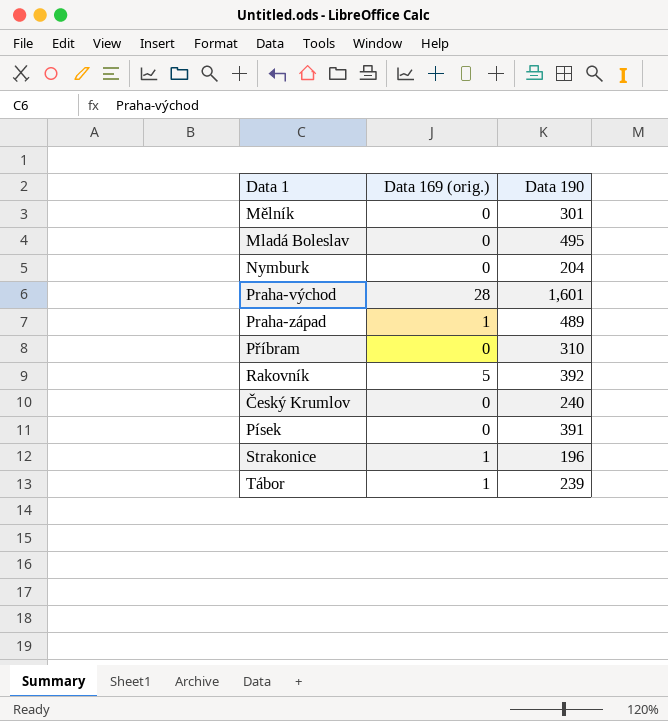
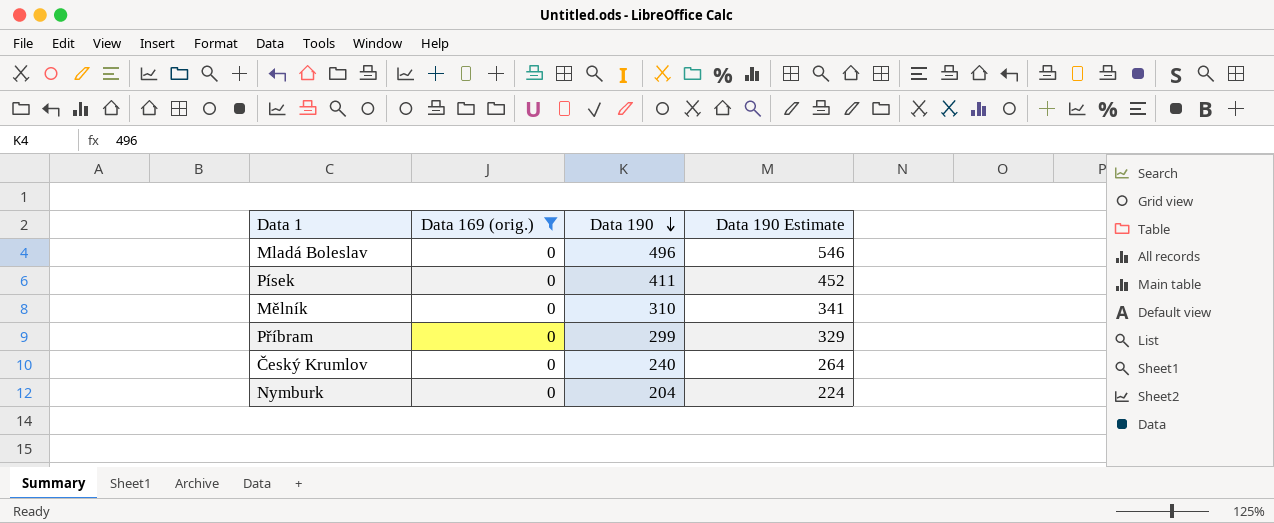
filter: none -> Data 169 (orig.) = 0
row order: none -> Data 190 descending
column Data 190 Estimate | formula: none -> [Data 190] * 1.1
Mladá Boleslav | Data 190: 495 -> 496
Písek | Data 190: 391 -> 411
Mělník | Data 190: 301 -> 310
Příbram | Data 190: 310 -> 299

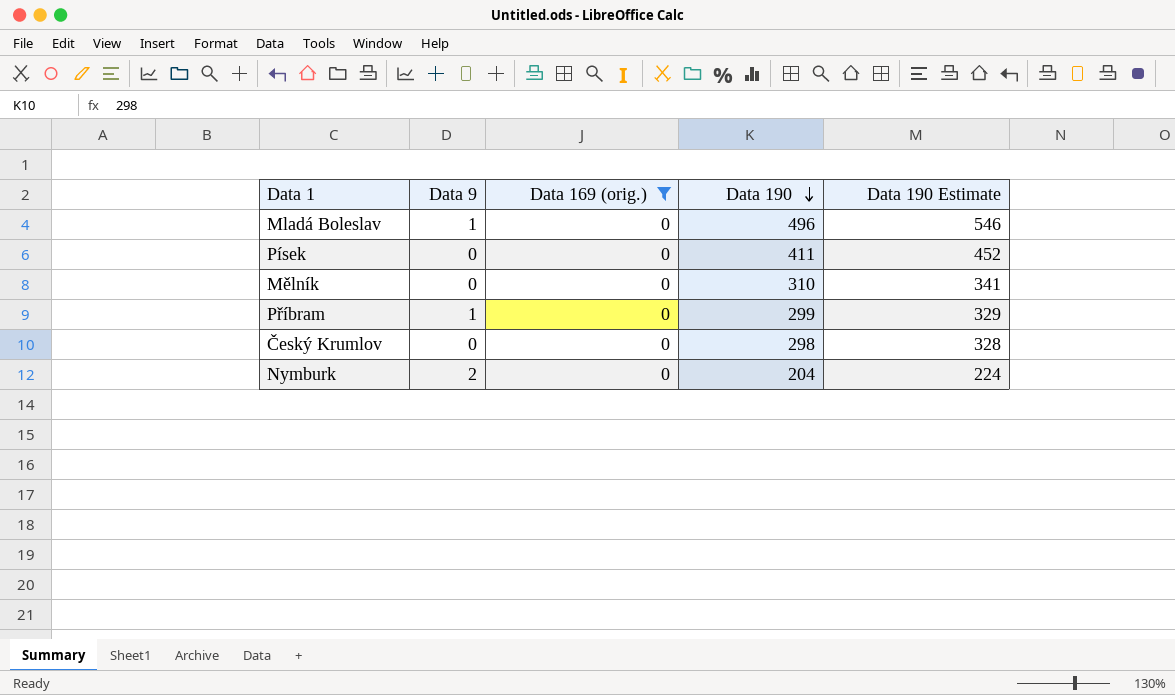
column Data 9 | position: none -> 2
Český Krumlov | Data 190: 240 -> 298
Český Krumlov | Data 190 Estimate: 264 -> 328

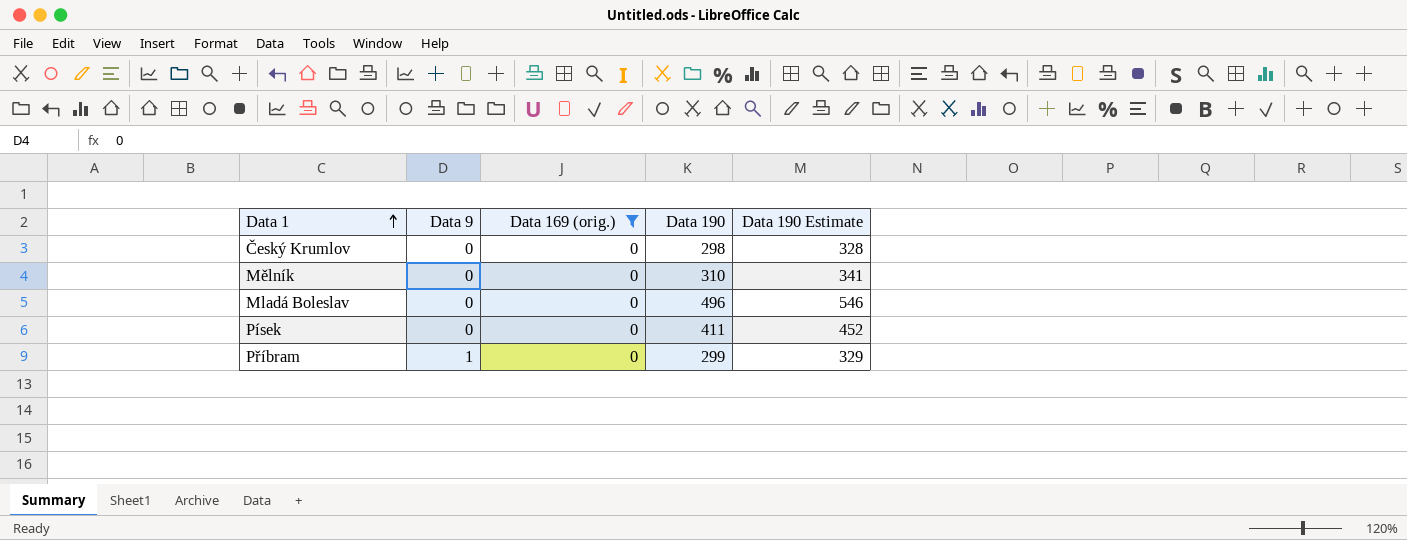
row order: Data 190 descending -> Data 1 ascending
row Nymburk: 2 | 0 | 204 | 224 -> none
Mladá Boleslav | Data 9: 1 -> 0

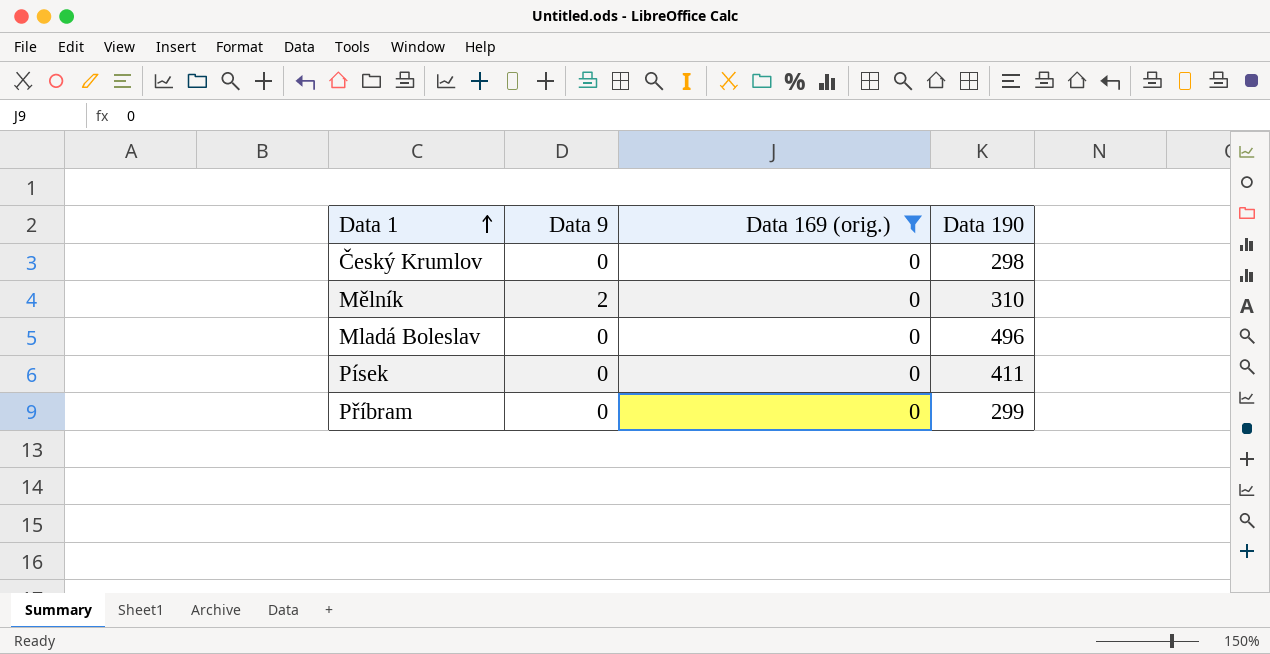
column Data 190 Estimate | formula: [Data 190] * 1.1 -> none
Mělník | Data 9: 0 -> 2
Příbram | Data 9: 1 -> 0

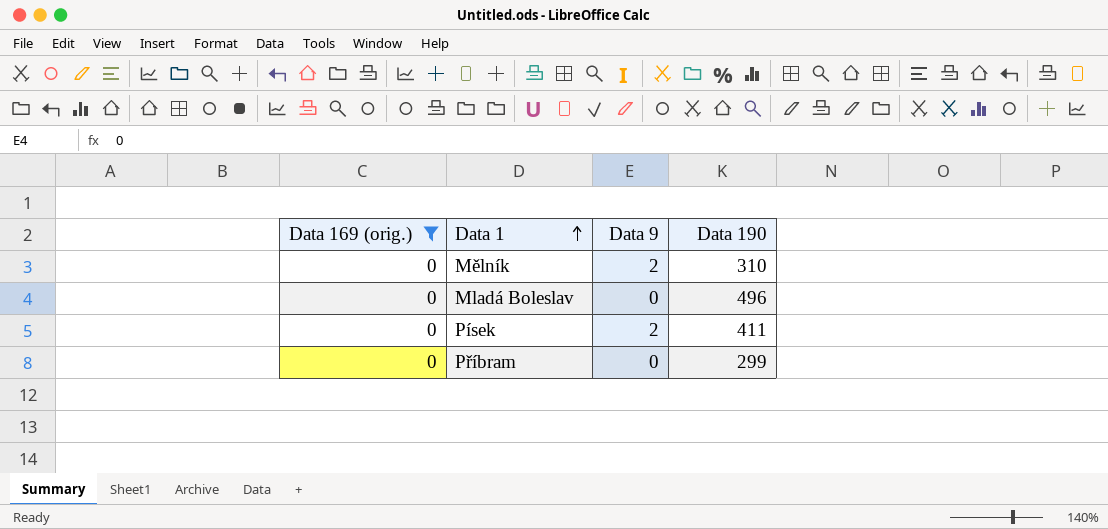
column Data 169 (orig.) | position: 3 -> 1
row Český Krumlov: 0 | 0 | 298 -> none
Písek | Data 9: 0 -> 2

